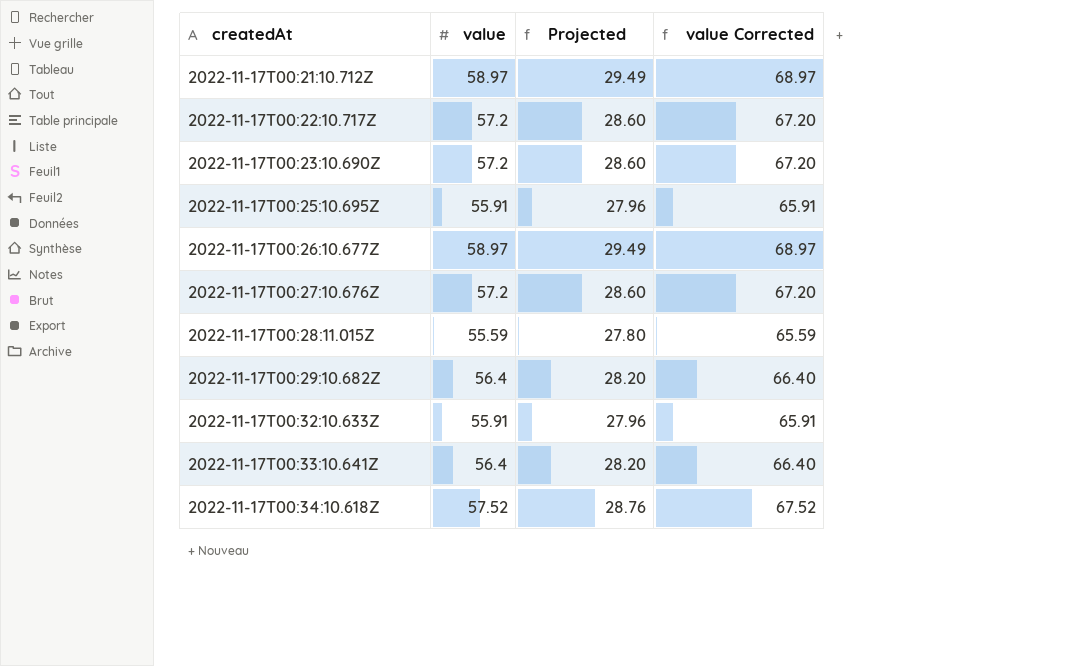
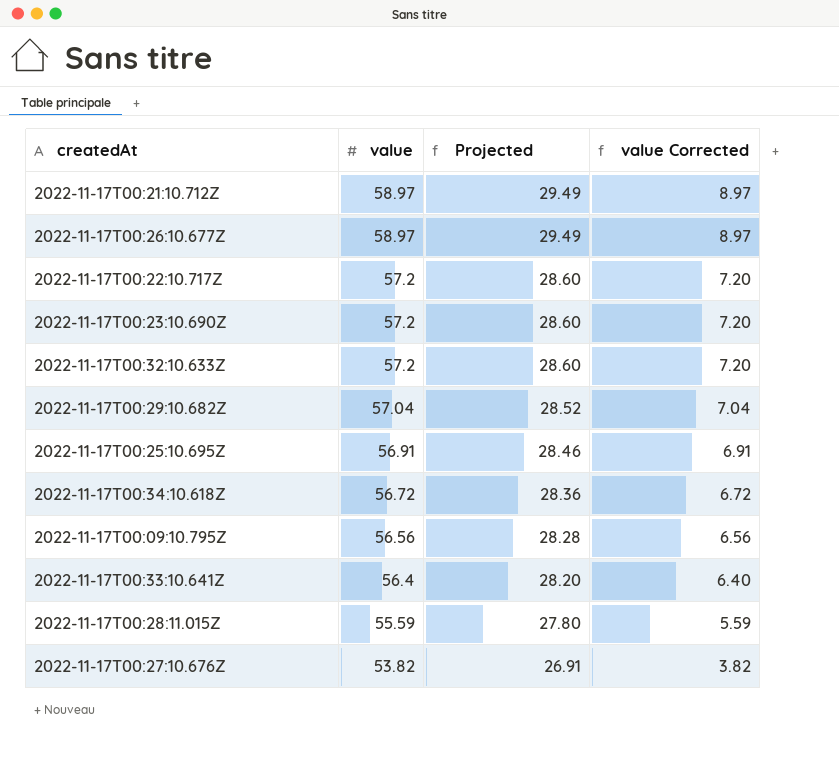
row order: createdAt ascending -> value descending
column value Corrected | formula: [value] + 10 -> [value] - 50
2022-11-17T00:32:10.633Z | value: 55.91 -> 57.2
2022-11-17T00:32:10.633Z | Projected: 27.96 -> 28.60
2022-11-17T00:29:10.682Z | value: 56.4 -> 57.04
2022-11-17T00:29:10.682Z | Projected: 28.20 -> 28.52
2022-11-17T00:25:10.695Z | value: 55.91 -> 56.91
2022-11-17T00:25:10.695Z | Projected: 27.96 -> 28.46
2022-11-17T00:34:10.618Z | value: 57.52 -> 56.72
2022-11-17T00:34:10.618Z | Projected: 28.76 -> 28.36
row 2022-11-17T00:09:10.795Z: none -> 56.56 | 28.28 | 6.56
2022-11-17T00:27:10.676Z | value: 57.2 -> 53.82
2022-11-17T00:27:10.676Z | Projected: 28.60 -> 26.91

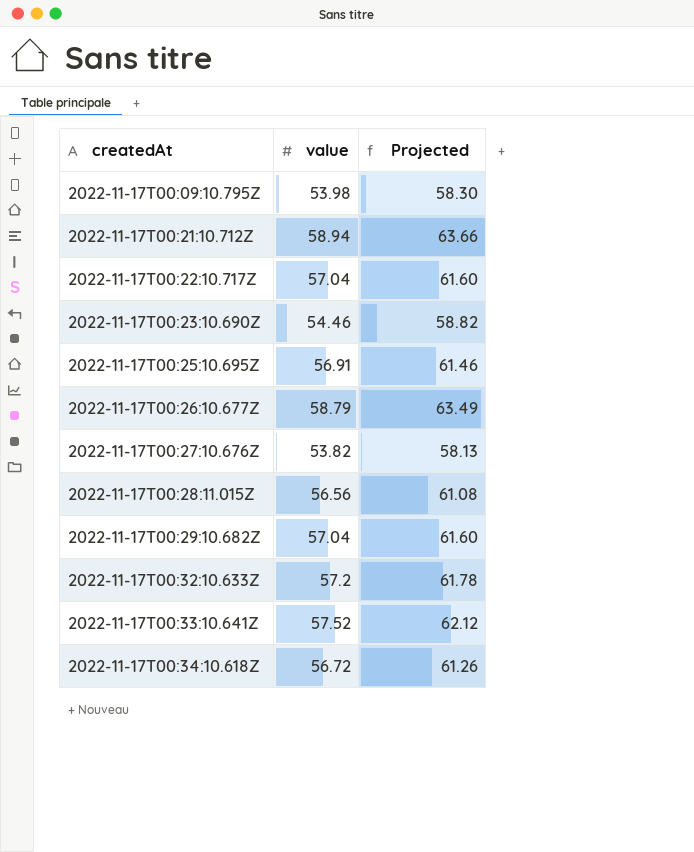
row order: value descending -> createdAt ascending
column value Corrected | formula: [value] - 50 -> none
column Projected | formula: [value] * 0.5 -> [value] * 1.08
2022-11-17T00:09:10.795Z | value: 56.56 -> 53.98
2022-11-17T00:21:10.712Z | value: 58.97 -> 58.94
2022-11-17T00:22:10.717Z | value: 57.2 -> 57.04
2022-11-17T00:23:10.690Z | value: 57.2 -> 54.46
2022-11-17T00:26:10.677Z | value: 58.97 -> 58.79
2022-11-17T00:28:11.015Z | value: 55.59 -> 56.56
2022-11-17T00:33:10.641Z | value: 56.4 -> 57.52

